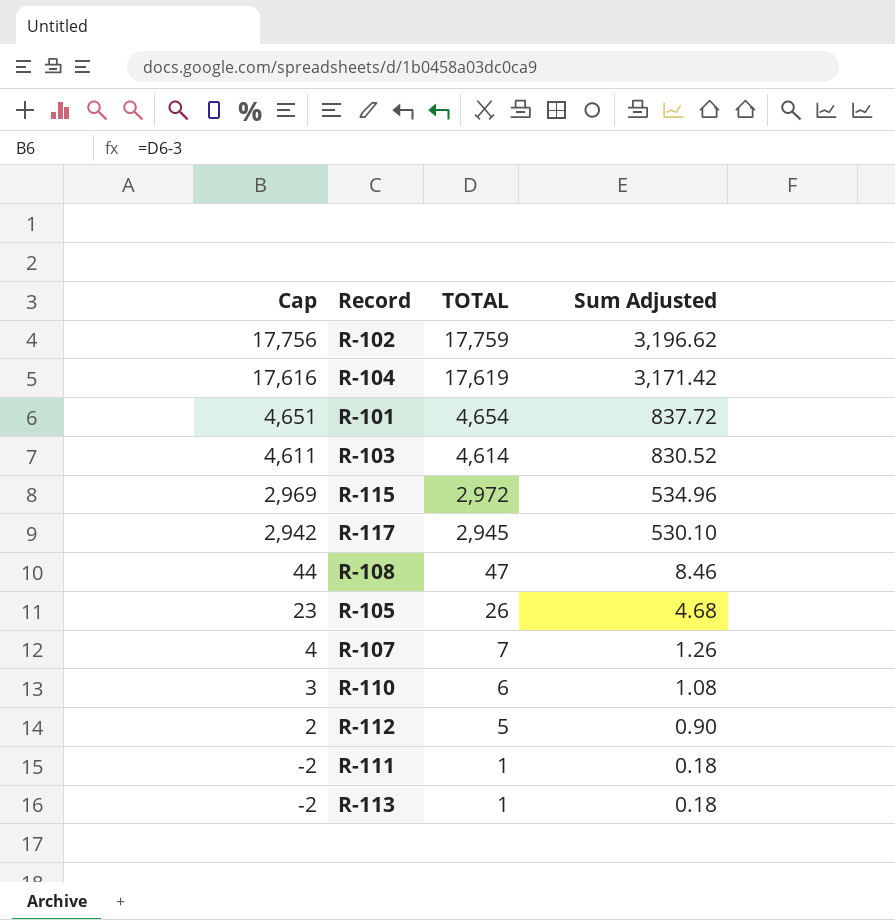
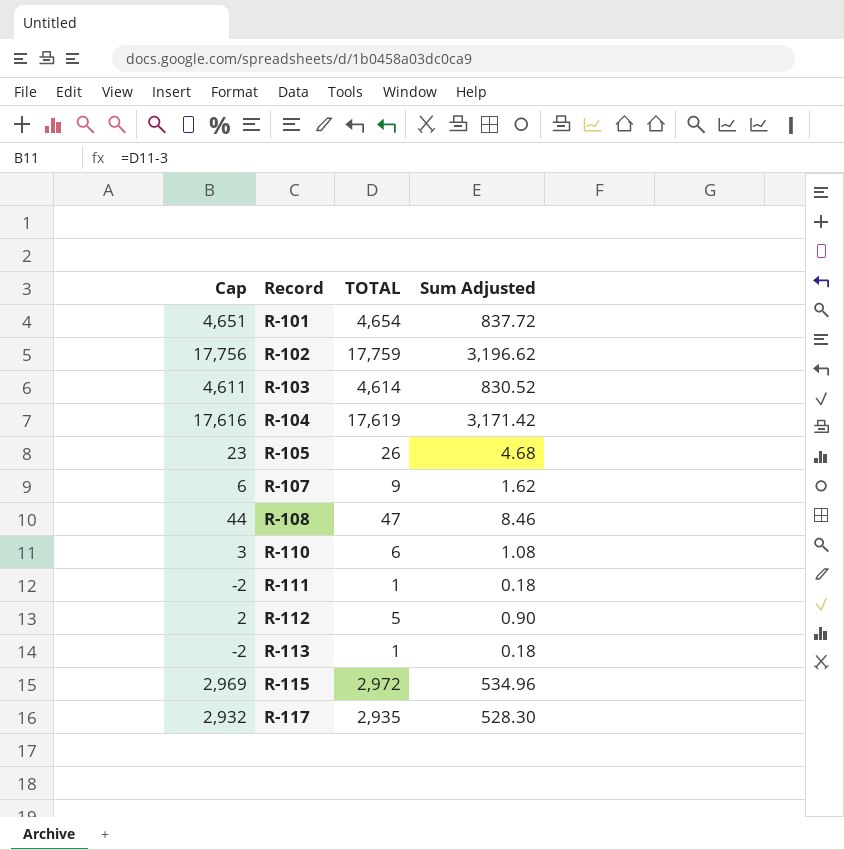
row order: Cap descending -> Record ascending
R-107 | Cap: 4 -> 6
R-107 | TOTAL: 7 -> 9
R-107 | Sum Adjusted: 1.26 -> 1.62
R-117 | Cap: 2,942 -> 2,932
R-117 | TOTAL: 2,945 -> 2,935
R-117 | Sum Adjusted: 530.10 -> 528.30

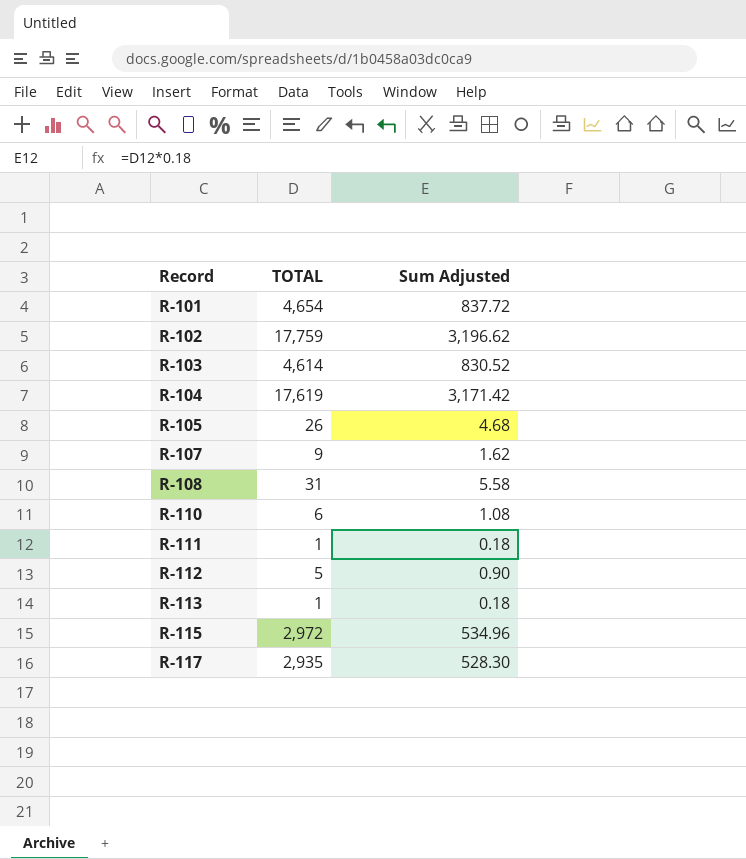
column Cap | formula: [TOTAL] - 3 -> none
R-108 | TOTAL: 47 -> 31
R-108 | Sum Adjusted: 8.46 -> 5.58

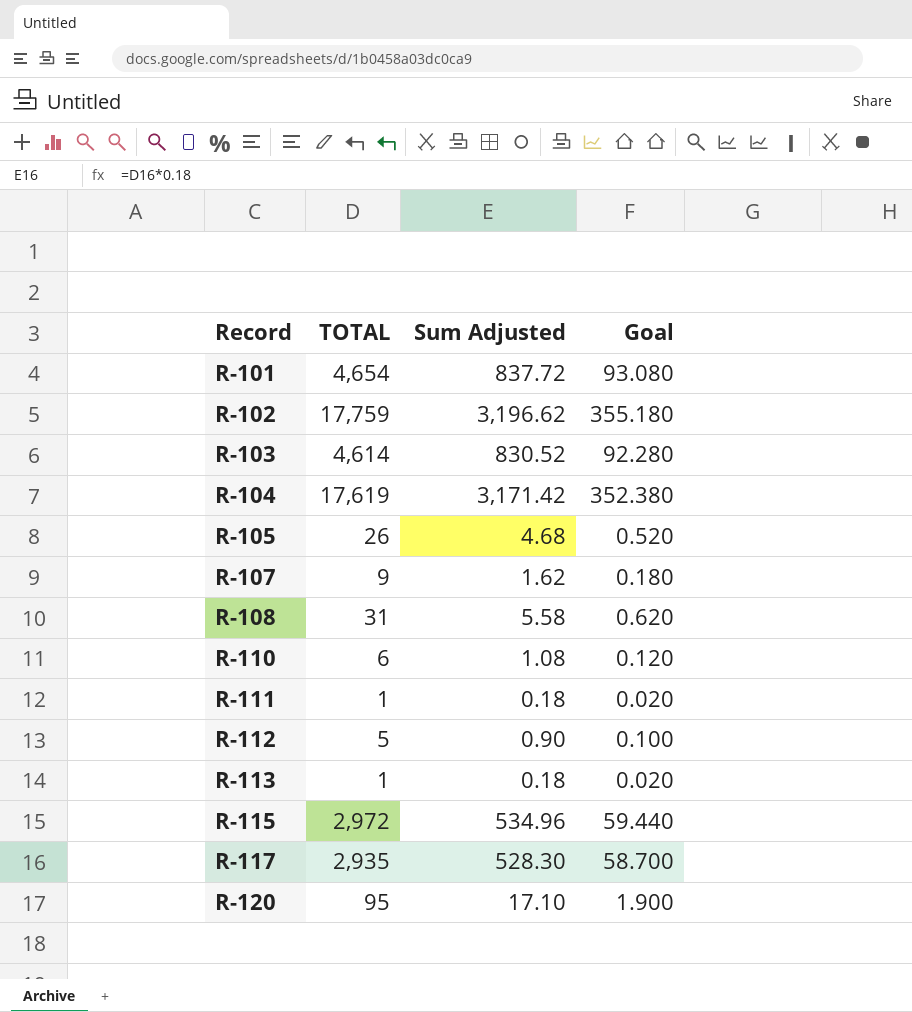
column Goal | formula: none -> [TOTAL] * 0.02
row R-120: none -> 95 | 17.10 | 1.900

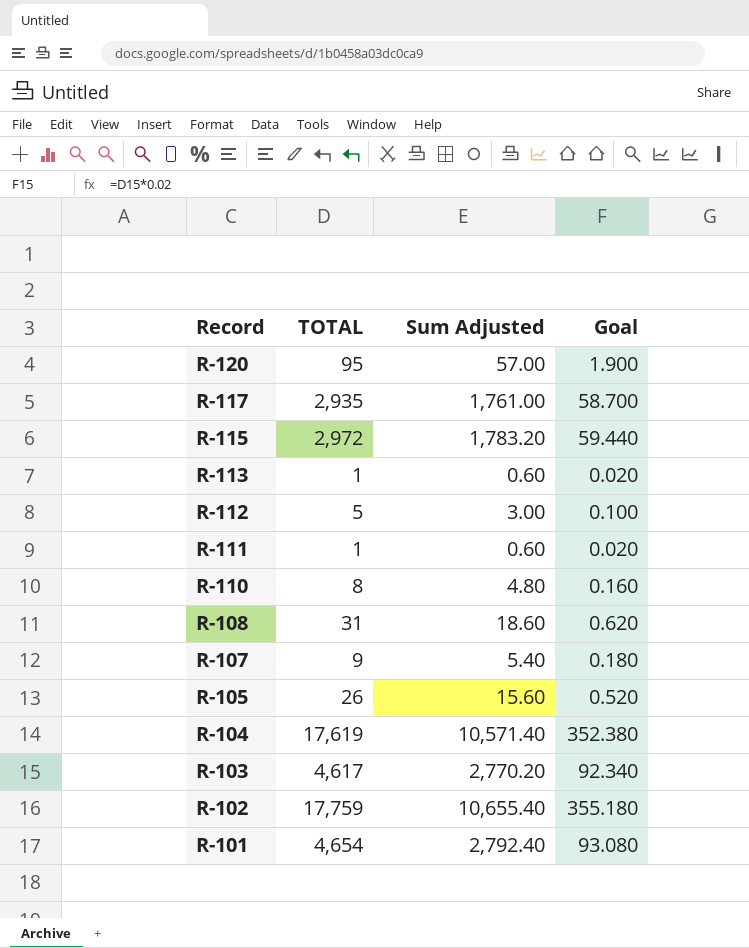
row order: Record ascending -> Record descending
column Sum Adjusted | formula: [TOTAL] * 0.18 -> [TOTAL] * 0.6
R-110 | TOTAL: 6 -> 8
R-110 | Goal: 0.120 -> 0.160
R-103 | TOTAL: 4,614 -> 4,617
R-103 | Goal: 92.280 -> 92.340

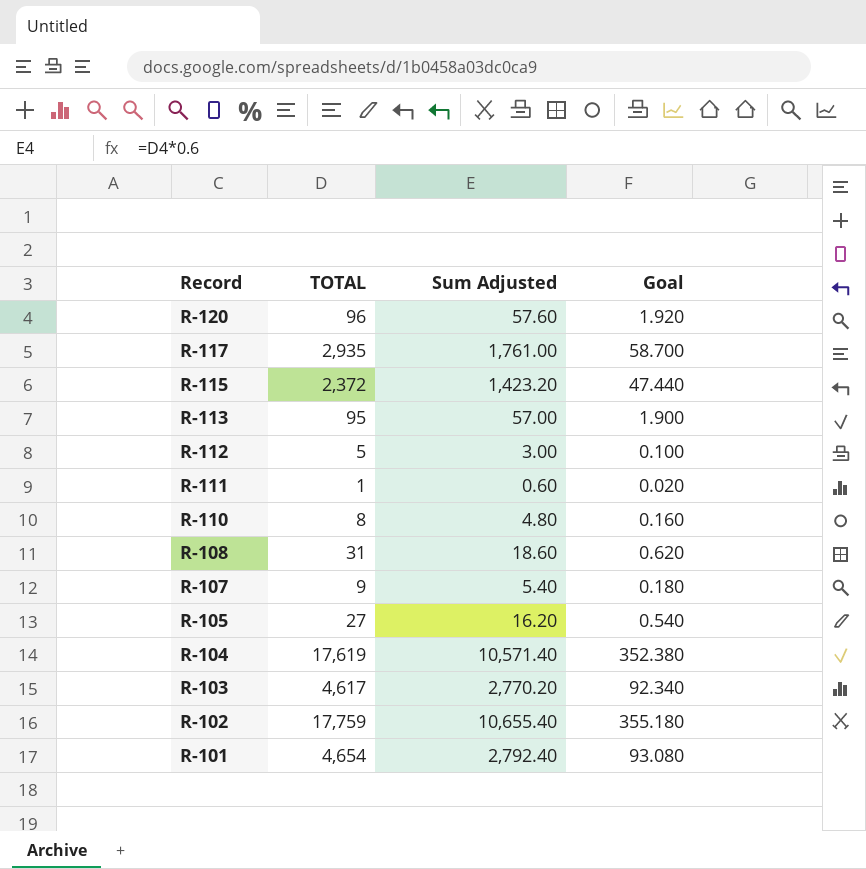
R-120 | TOTAL: 95 -> 96
R-120 | Sum Adjusted: 57.00 -> 57.60
R-120 | Goal: 1.900 -> 1.920
R-115 | TOTAL: 2,972 -> 2,372
R-115 | Sum Adjusted: 1,783.20 -> 1,423.20
R-115 | Goal: 59.440 -> 47.440
R-113 | TOTAL: 1 -> 95
R-113 | Sum Adjusted: 0.60 -> 57.00
R-113 | Goal: 0.020 -> 1.900
R-105 | TOTAL: 26 -> 27
R-105 | Sum Adjusted: 15.60 -> 16.20
R-105 | Goal: 0.520 -> 0.540

